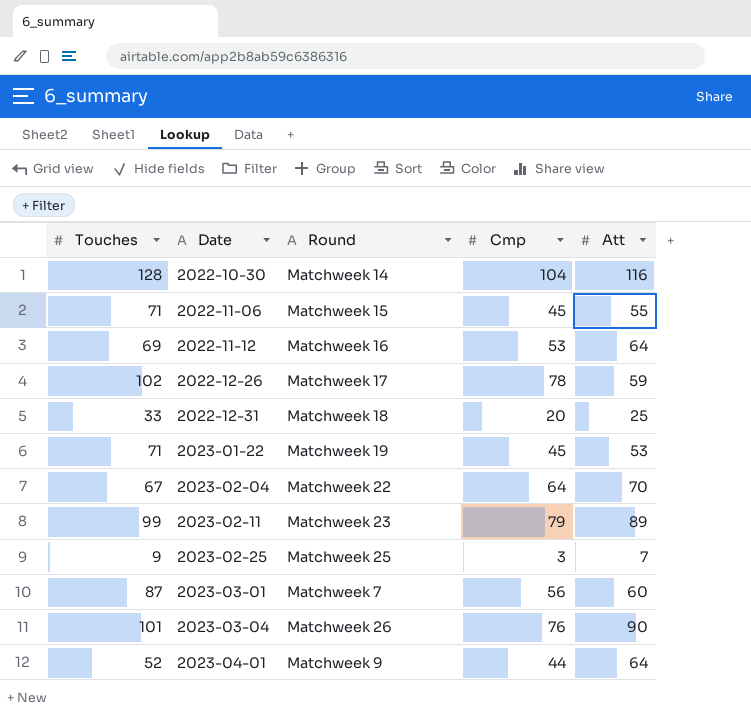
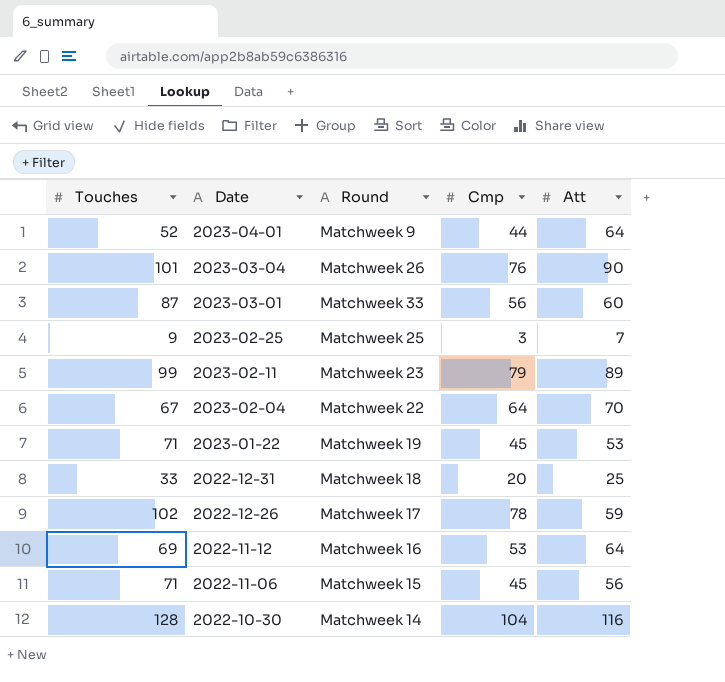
row order: Date ascending -> Date descending
2023-03-01 | Round: Matchweek 7 -> Matchweek 33
2022-11-06 | Att: 55 -> 56

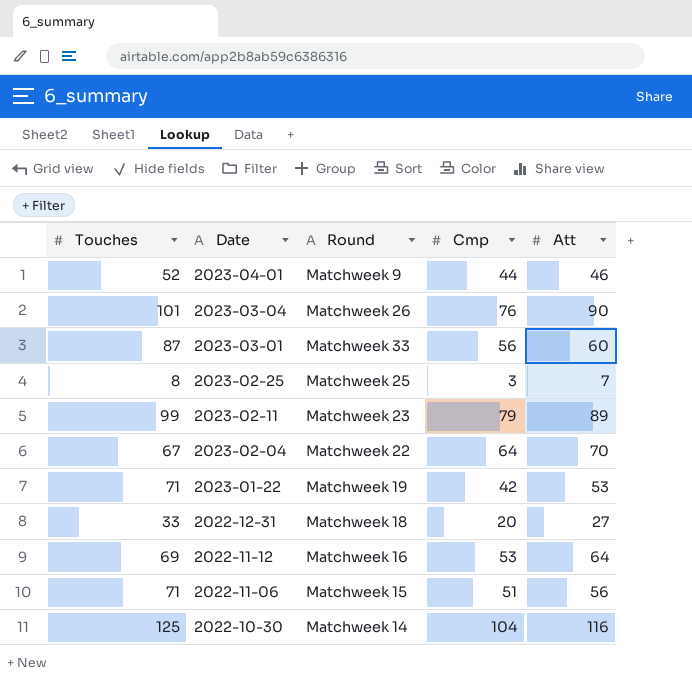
row 2022-12-26: 102 | Matchweek 17 | 78 | 59 -> none
2023-04-01 | Att: 64 -> 46
2023-02-25 | Touches: 9 -> 8
2023-01-22 | Cmp: 45 -> 42
2022-12-31 | Att: 25 -> 27
2022-11-06 | Cmp: 45 -> 51
2022-10-30 | Touches: 128 -> 125

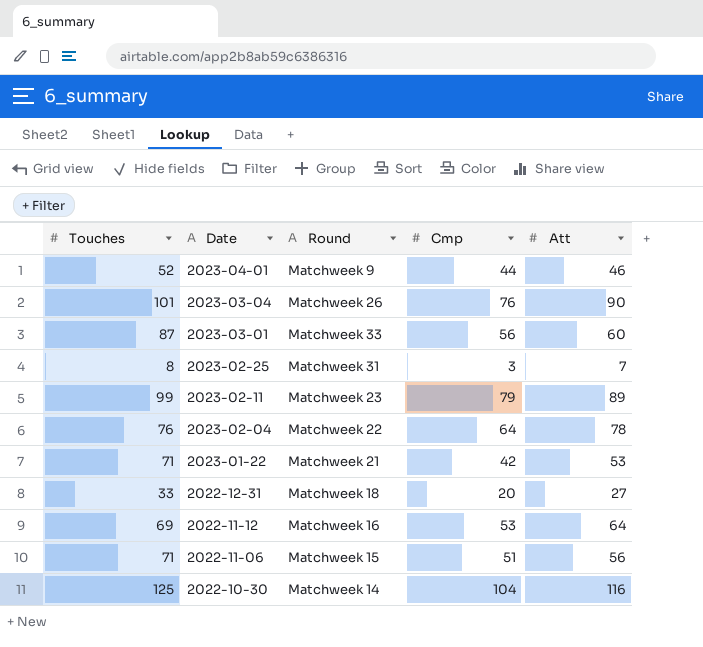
2023-02-25 | Round: Matchweek 25 -> Matchweek 31
2023-02-04 | Touches: 67 -> 76
2023-02-04 | Att: 70 -> 78
2023-01-22 | Round: Matchweek 19 -> Matchweek 21

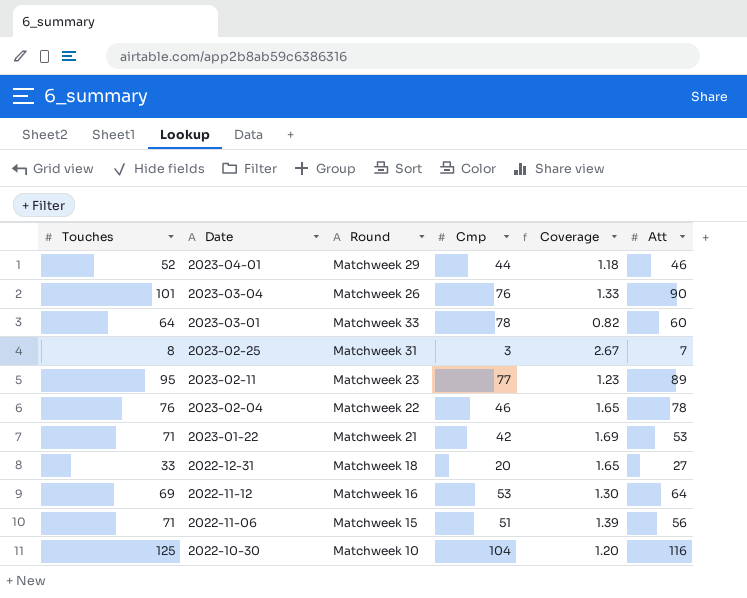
column Coverage | formula: none -> [Touches] / [Cmp]
2023-04-01 | Round: Matchweek 9 -> Matchweek 29
2023-03-01 | Touches: 87 -> 64
2023-03-01 | Cmp: 56 -> 78
2023-02-11 | Touches: 99 -> 95
2023-02-11 | Cmp: 79 -> 77
2023-02-04 | Cmp: 64 -> 46
2022-10-30 | Round: Matchweek 14 -> Matchweek 10

